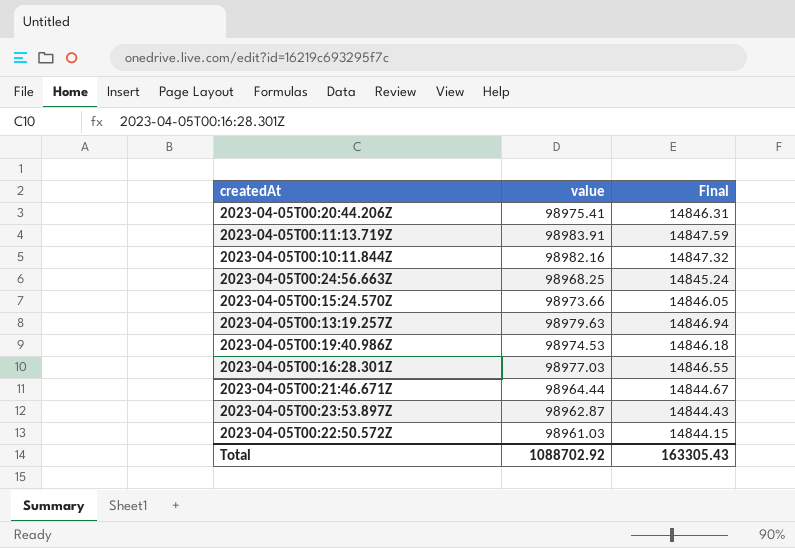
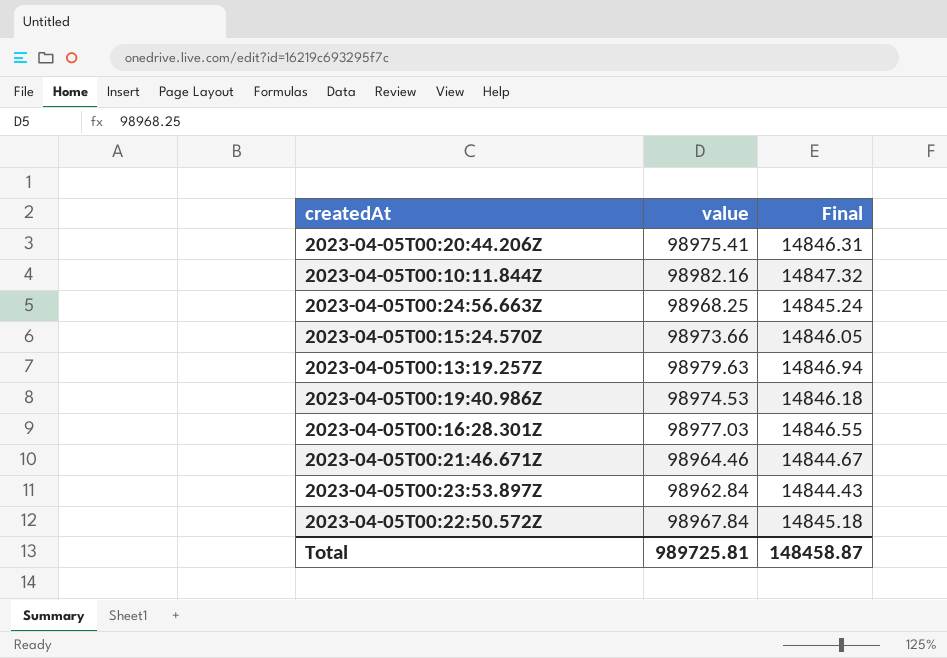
row 2023-04-05T00:11:13.719Z: 98983.91 | 14847.59 -> none
2023-04-05T00:21:46.671Z | value: 98964.44 -> 98964.46
2023-04-05T00:23:53.897Z | value: 98962.87 -> 98962.84
2023-04-05T00:22:50.572Z | value: 98961.03 -> 98967.84
2023-04-05T00:22:50.572Z | Final: 14844.15 -> 14845.18
Total | value: 1088702.92 -> 989725.81
Total | Final: 163305.43 -> 148458.87

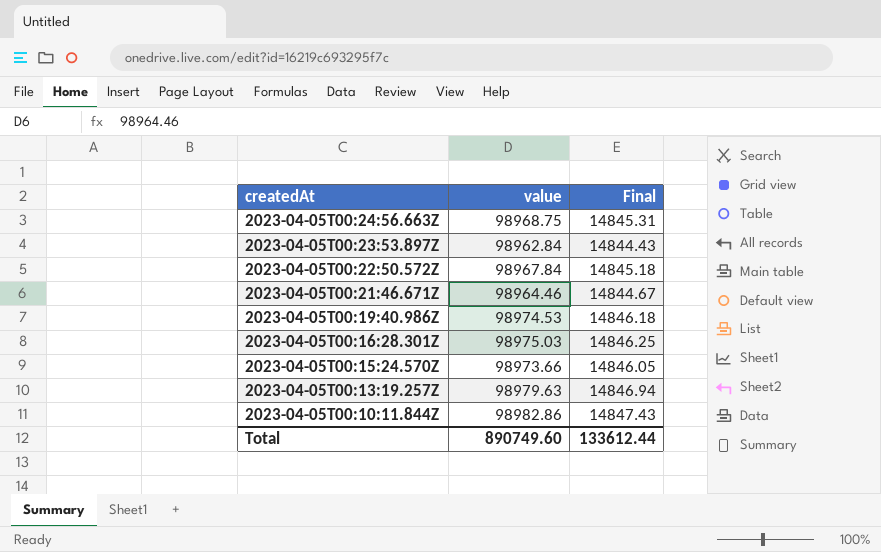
row order: none -> createdAt descending
row 2023-04-05T00:20:44.206Z: 98975.41 | 14846.31 -> none
2023-04-05T00:24:56.663Z | value: 98968.25 -> 98968.75
2023-04-05T00:24:56.663Z | Final: 14845.24 -> 14845.31
2023-04-05T00:16:28.301Z | value: 98977.03 -> 98975.03
2023-04-05T00:16:28.301Z | Final: 14846.55 -> 14846.25
2023-04-05T00:10:11.844Z | value: 98982.16 -> 98982.86
2023-04-05T00:10:11.844Z | Final: 14847.32 -> 14847.43
Total | value: 989725.81 -> 890749.60
Total | Final: 148458.87 -> 133612.44

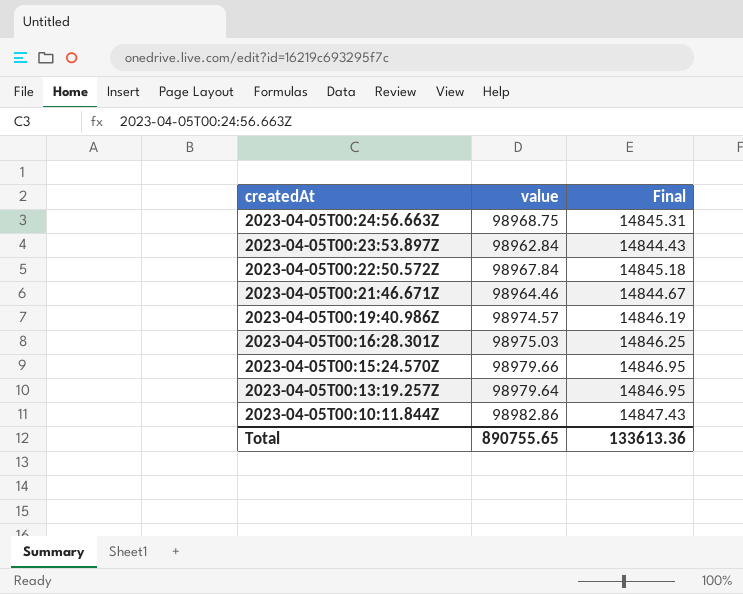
2023-04-05T00:19:40.986Z | value: 98974.53 -> 98974.57
2023-04-05T00:19:40.986Z | Final: 14846.18 -> 14846.19
2023-04-05T00:15:24.570Z | value: 98973.66 -> 98979.66
2023-04-05T00:15:24.570Z | Final: 14846.05 -> 14846.95
2023-04-05T00:13:19.257Z | value: 98979.63 -> 98979.64
2023-04-05T00:13:19.257Z | Final: 14846.94 -> 14846.95
Total | value: 890749.60 -> 890755.65
Total | Final: 133612.44 -> 133613.36

